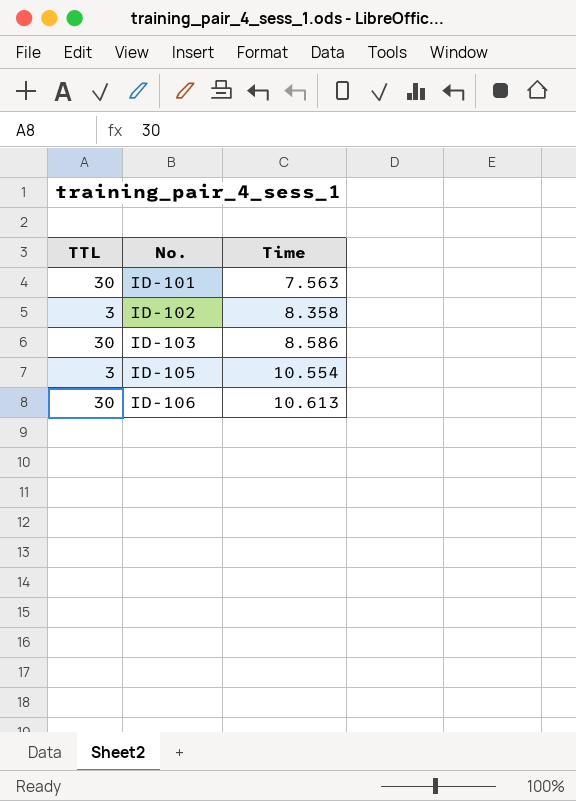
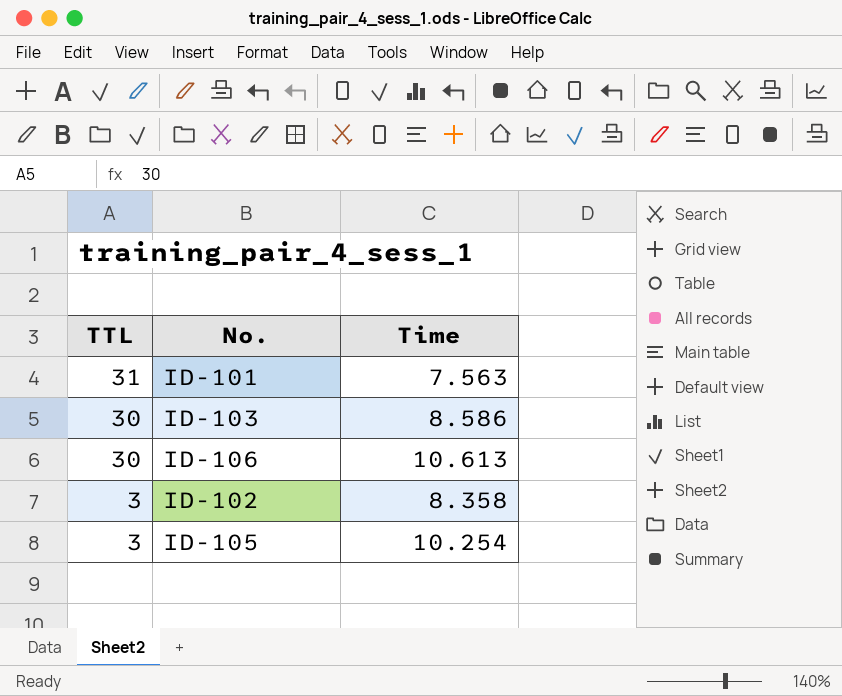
row order: No. ascending -> TTL descending
ID-101 | TTL: 30 -> 31
ID-105 | Time: 10.554 -> 10.254

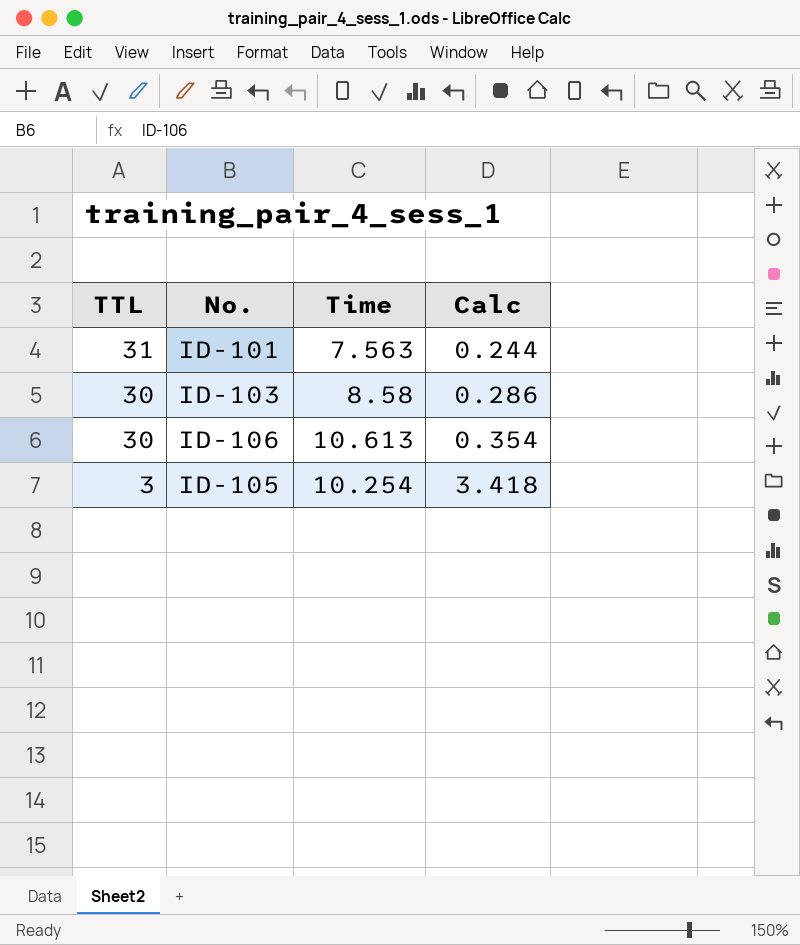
column Calc | formula: none -> [Time] / [TTL]
row ID-102: 3 | 8.358 -> none
ID-103 | Time: 8.586 -> 8.58

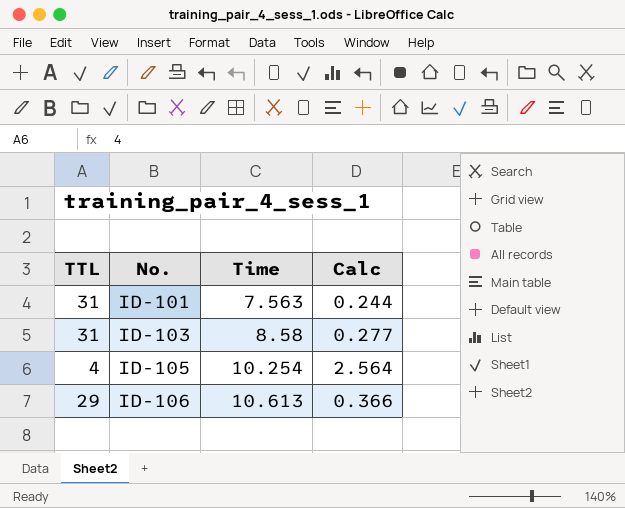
row order: TTL descending -> No. ascending
ID-103 | TTL: 30 -> 31
ID-103 | Calc: 0.286 -> 0.277
ID-105 | TTL: 3 -> 4
ID-105 | Calc: 3.418 -> 2.564
ID-106 | TTL: 30 -> 29
ID-106 | Calc: 0.354 -> 0.366

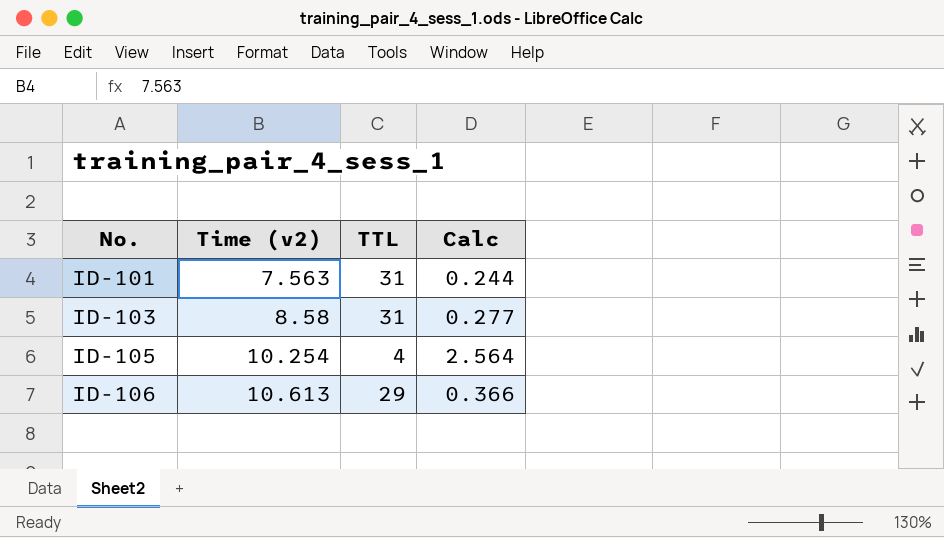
column name: Time -> Time (v2)
column TTL | position: 1 -> 3

